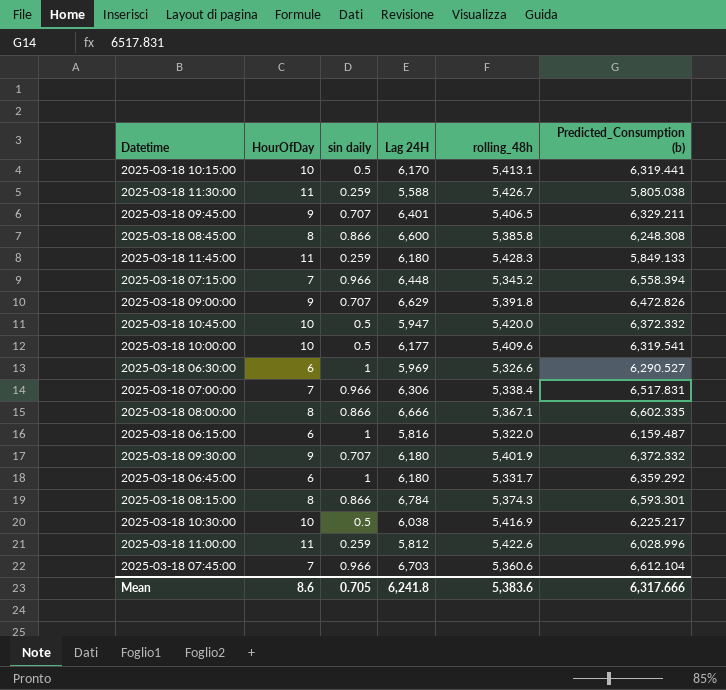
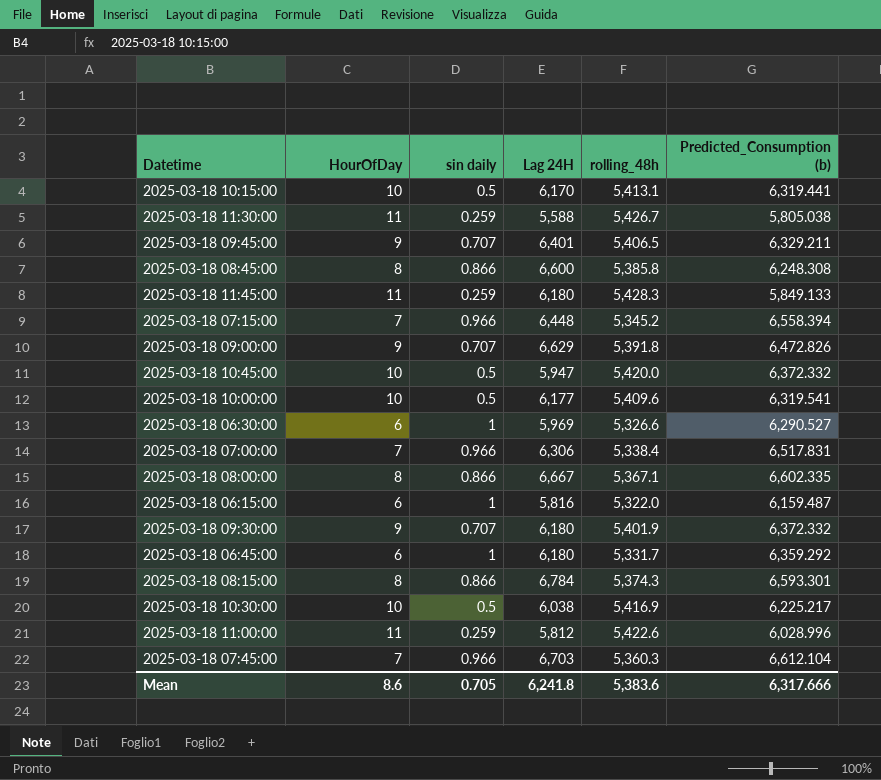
2025-03-18 08:00:00 | Lag 24H: 6,666 -> 6,667
2025-03-18 07:45:00 | rolling_48h: 5,360.6 -> 5,360.3

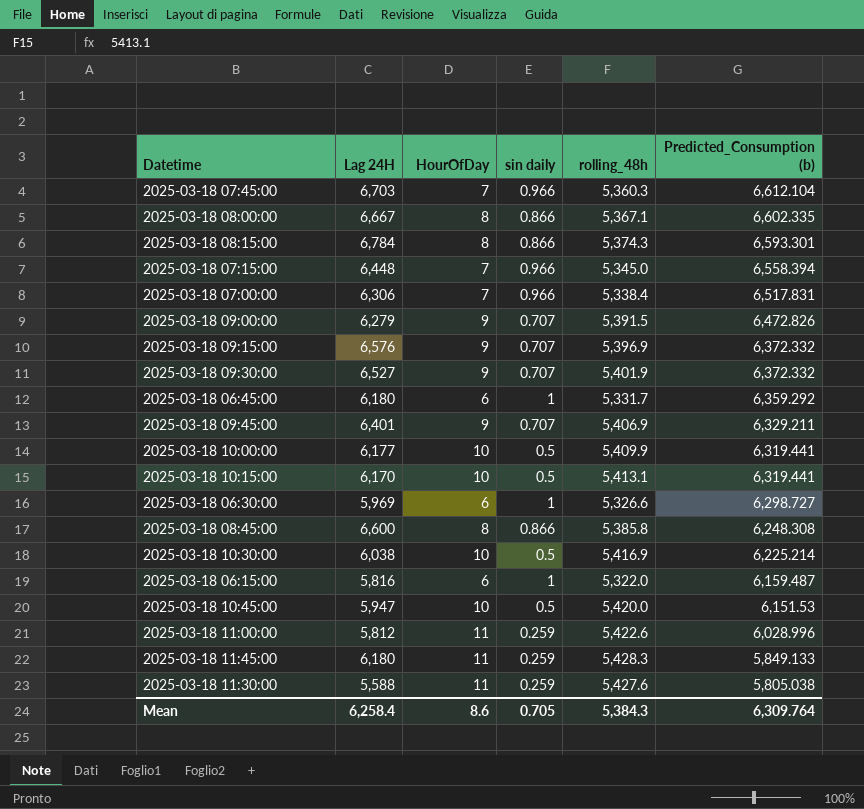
row order: none -> Predicted_Consumption (b) descending
column Lag 24H | position: 4 -> 2
2025-03-18 07:15:00 | rolling_48h: 5,345.2 -> 5,345.0
2025-03-18 09:00:00 | Lag 24H: 6,629 -> 6,279
2025-03-18 09:00:00 | rolling_48h: 5,391.8 -> 5,391.5
row 2025-03-18 09:15:00: none -> 6,576 | 9 | 0.707 | 5,396.9 | 6,372.332
2025-03-18 09:30:00 | Lag 24H: 6,180 -> 6,527
2025-03-18 09:45:00 | rolling_48h: 5,406.5 -> 5,406.9
2025-03-18 10:00:00 | rolling_48h: 5,409.6 -> 5,409.9
2025-03-18 10:00:00 | Predicted_Consumption (b): 6,319.541 -> 6,319.441
2025-03-18 06:30:00 | Predicted_Consumption (b): 6,290.527 -> 6,298.727
2025-03-18 10:30:00 | Predicted_Consumption (b): 6,225.217 -> 6,225.214
2025-03-18 10:45:00 | Predicted_Consumption (b): 6,372.332 -> 6,151.53
2025-03-18 11:30:00 | rolling_48h: 5,426.7 -> 5,427.6
Mean | Lag 24H: 6,241.8 -> 6,258.4
Mean | rolling_48h: 5,383.6 -> 5,384.3
Mean | Predicted_Consumption (b): 6,317.666 -> 6,309.764

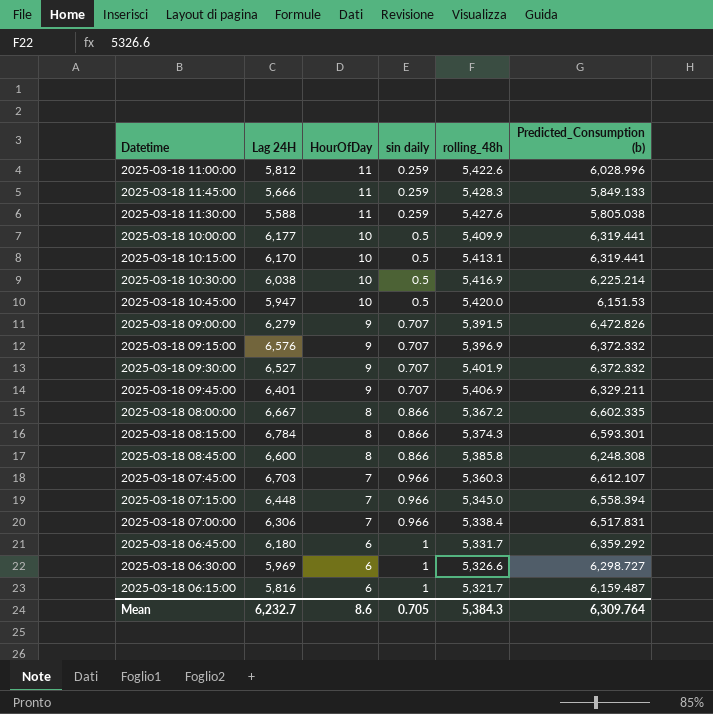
row order: Predicted_Consumption (b) descending -> HourOfDay descending
2025-03-18 11:45:00 | Lag 24H: 6,180 -> 5,666
2025-03-18 08:00:00 | rolling_48h: 5,367.1 -> 5,367.2
2025-03-18 07:45:00 | Predicted_Consumption (b): 6,612.104 -> 6,612.107
2025-03-18 06:15:00 | rolling_48h: 5,322.0 -> 5,321.7
Mean | Lag 24H: 6,258.4 -> 6,232.7

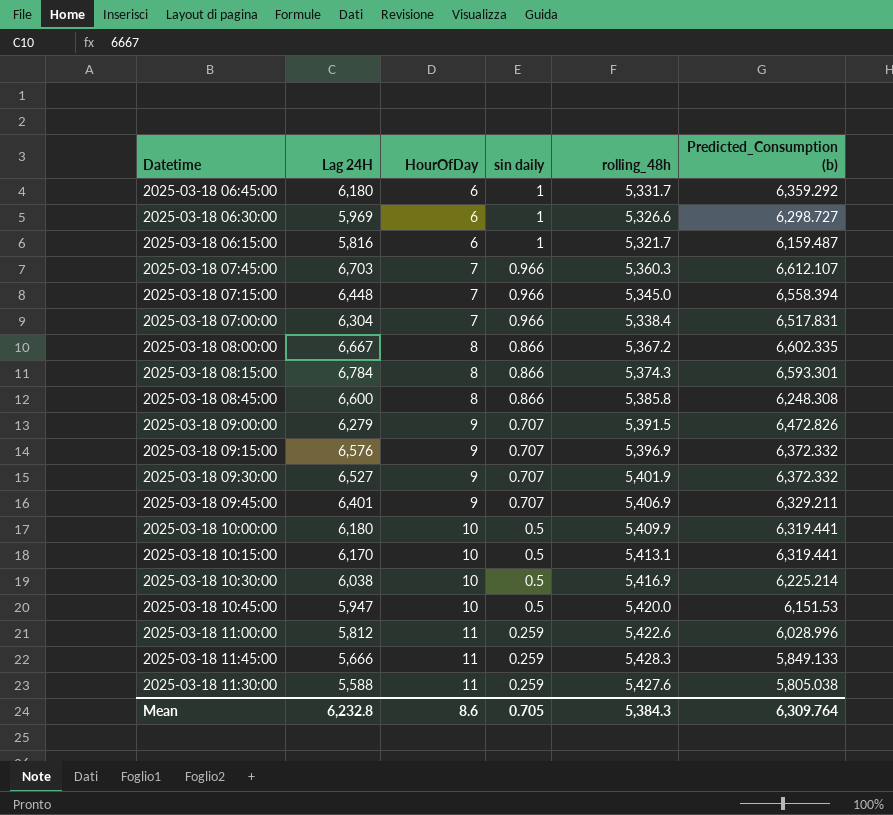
row order: HourOfDay descending -> HourOfDay ascending
2025-03-18 07:00:00 | Lag 24H: 6,306 -> 6,304
2025-03-18 10:00:00 | Lag 24H: 6,177 -> 6,180
Mean | Lag 24H: 6,232.7 -> 6,232.8

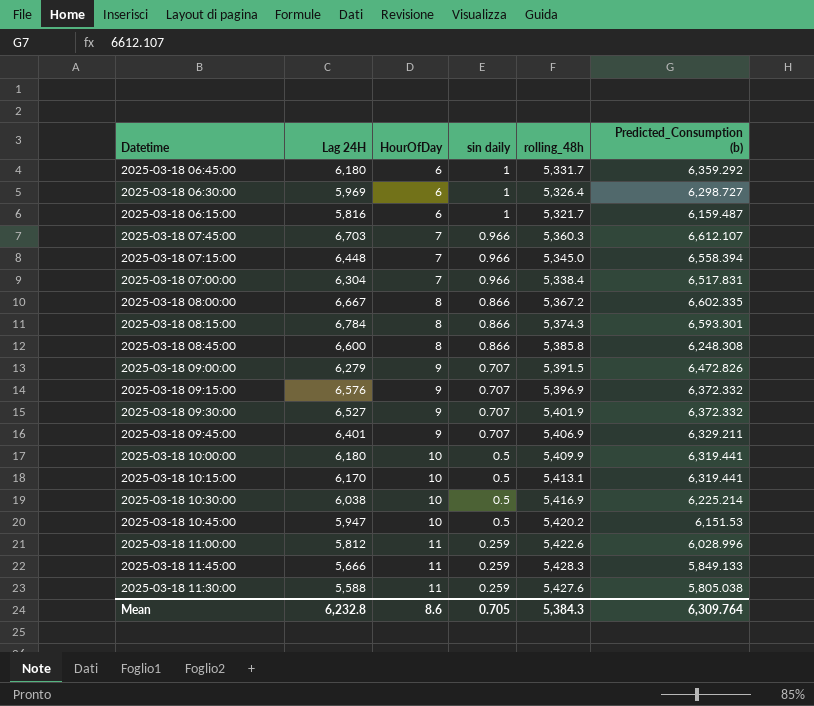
2025-03-18 06:30:00 | rolling_48h: 5,326.6 -> 5,326.4
2025-03-18 10:45:00 | rolling_48h: 5,420.0 -> 5,420.2

